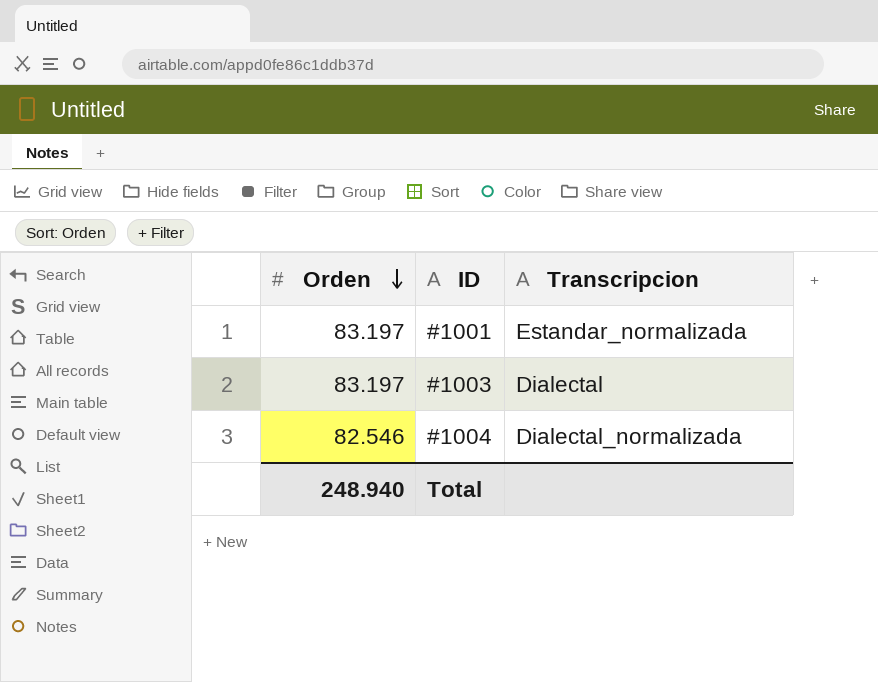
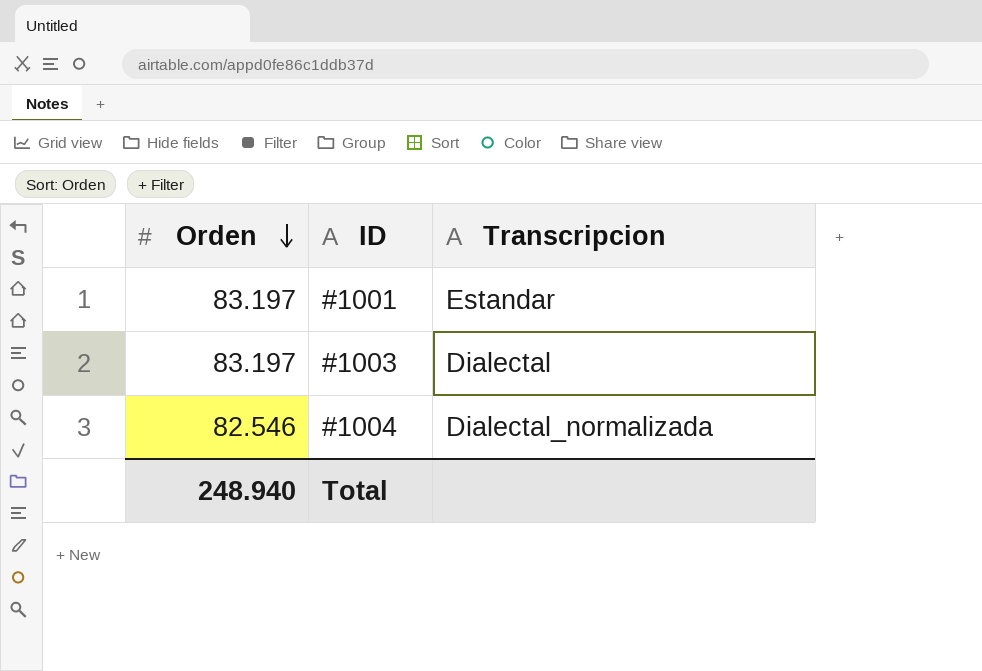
#1001 | Transcripcion: Estandar_normalizada -> Estandar

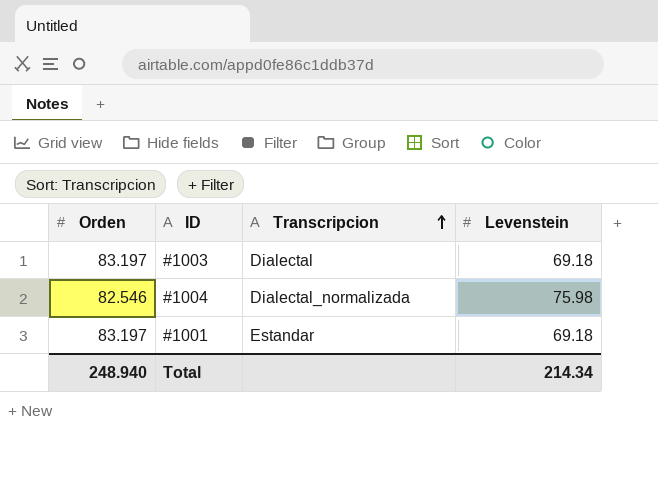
row order: Orden descending -> Transcripcion ascending
column Levenstein | position: none -> 4

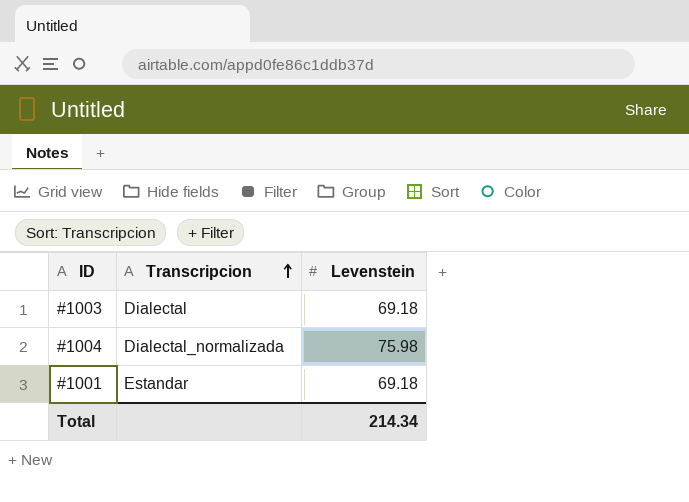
column Orden | position: 1 -> none

